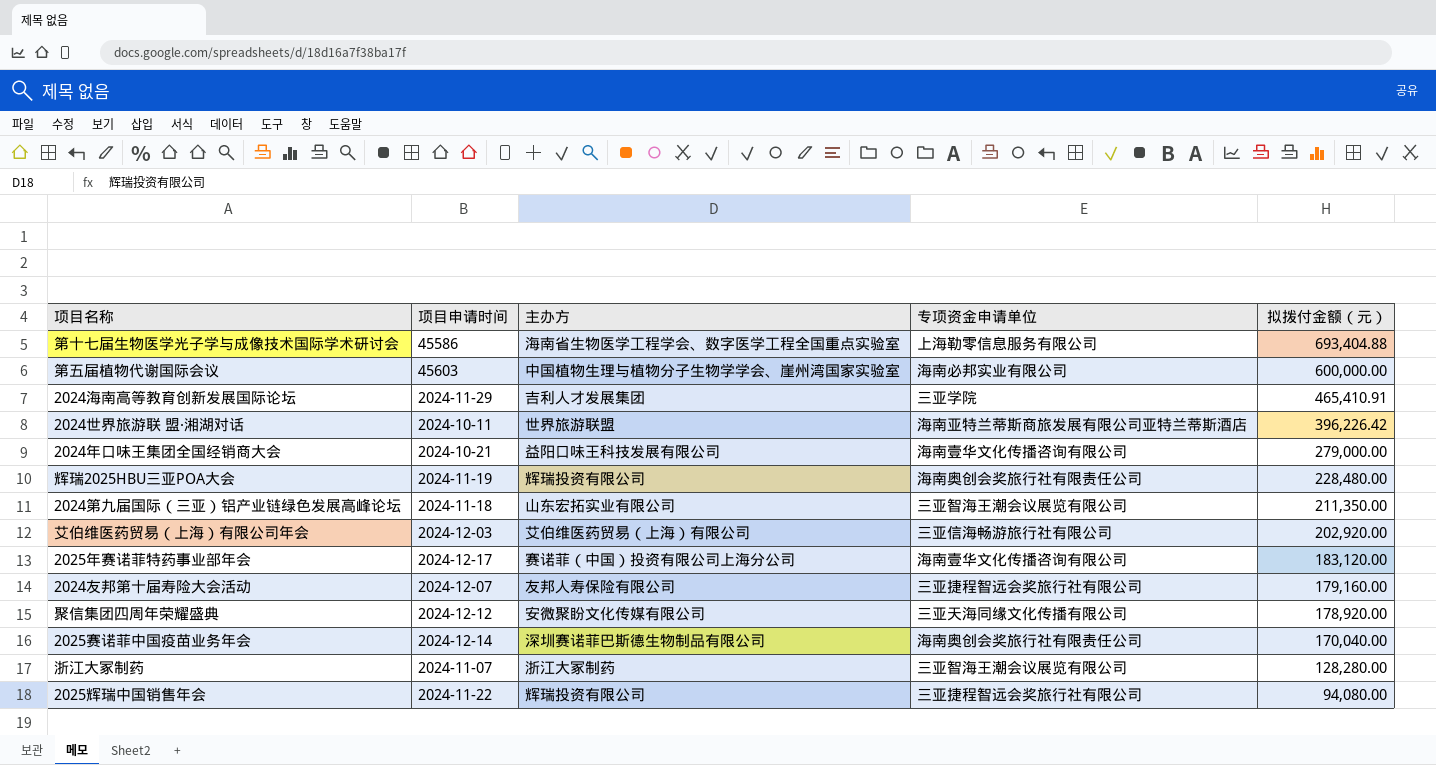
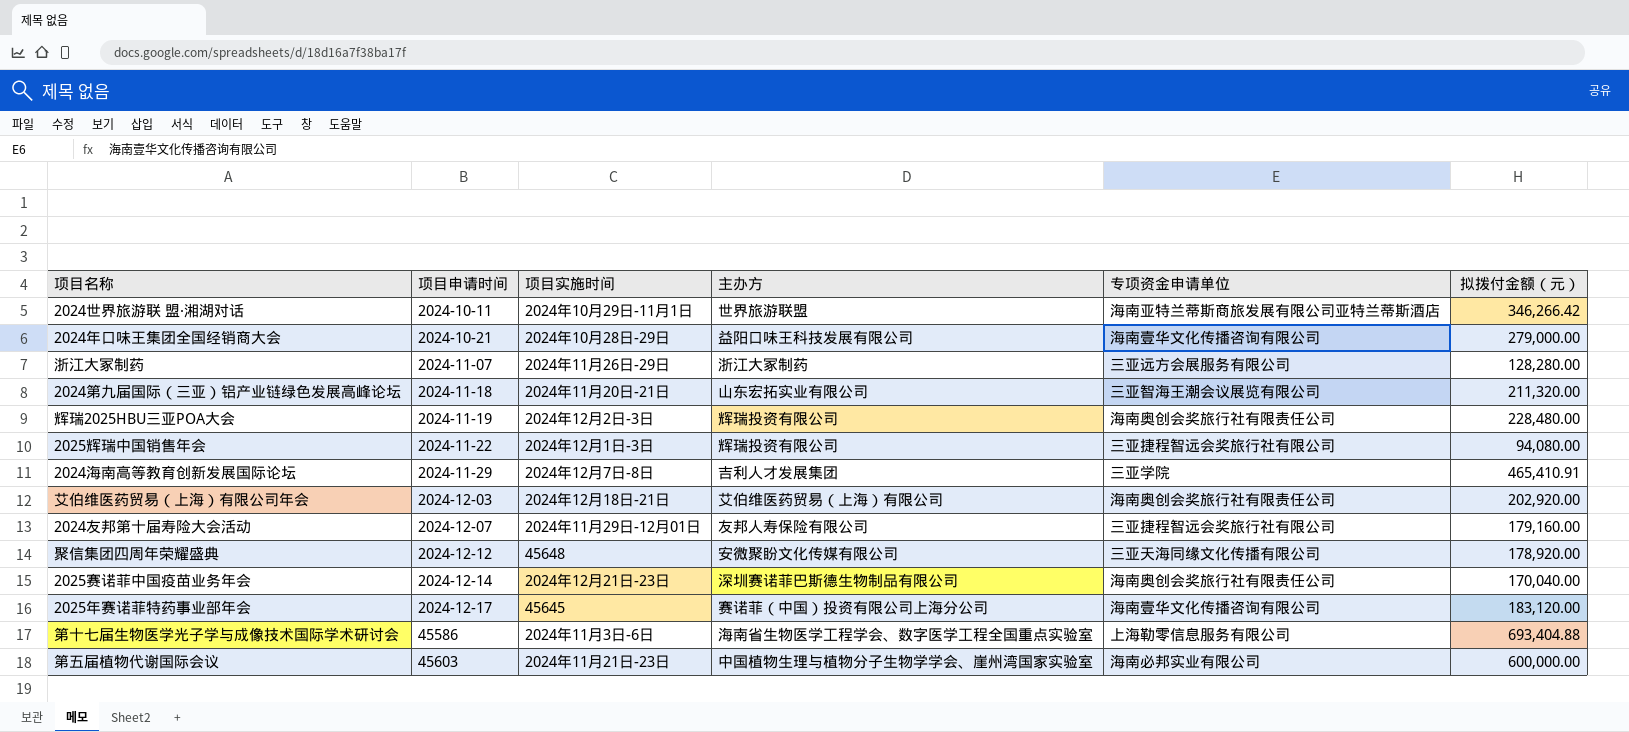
row order: 拟拨付金额（元） descending -> 项目申请时间 ascending
column 项目实施时间 | position: none -> 3
2024世界旅游联 盟·湘湖对话 | 拟拨付金额（元）: 396,226.42 -> 346,266.42
浙江大冢制药 | 专项资金申请单位: 三亚智海王潮会议展览有限公司 -> 三亚远方会展服务有限公司
2024第九届国际（三亚）铝产业链绿色发展高峰论坛 | 拟拨付金额（元）: 211,350.00 -> 211,320.00
艾伯维医药贸易（上海）有限公司年会 | 专项资金申请单位: 三亚信海畅游旅行社有限公司 -> 海南奥创会奖旅行社有限责任公司

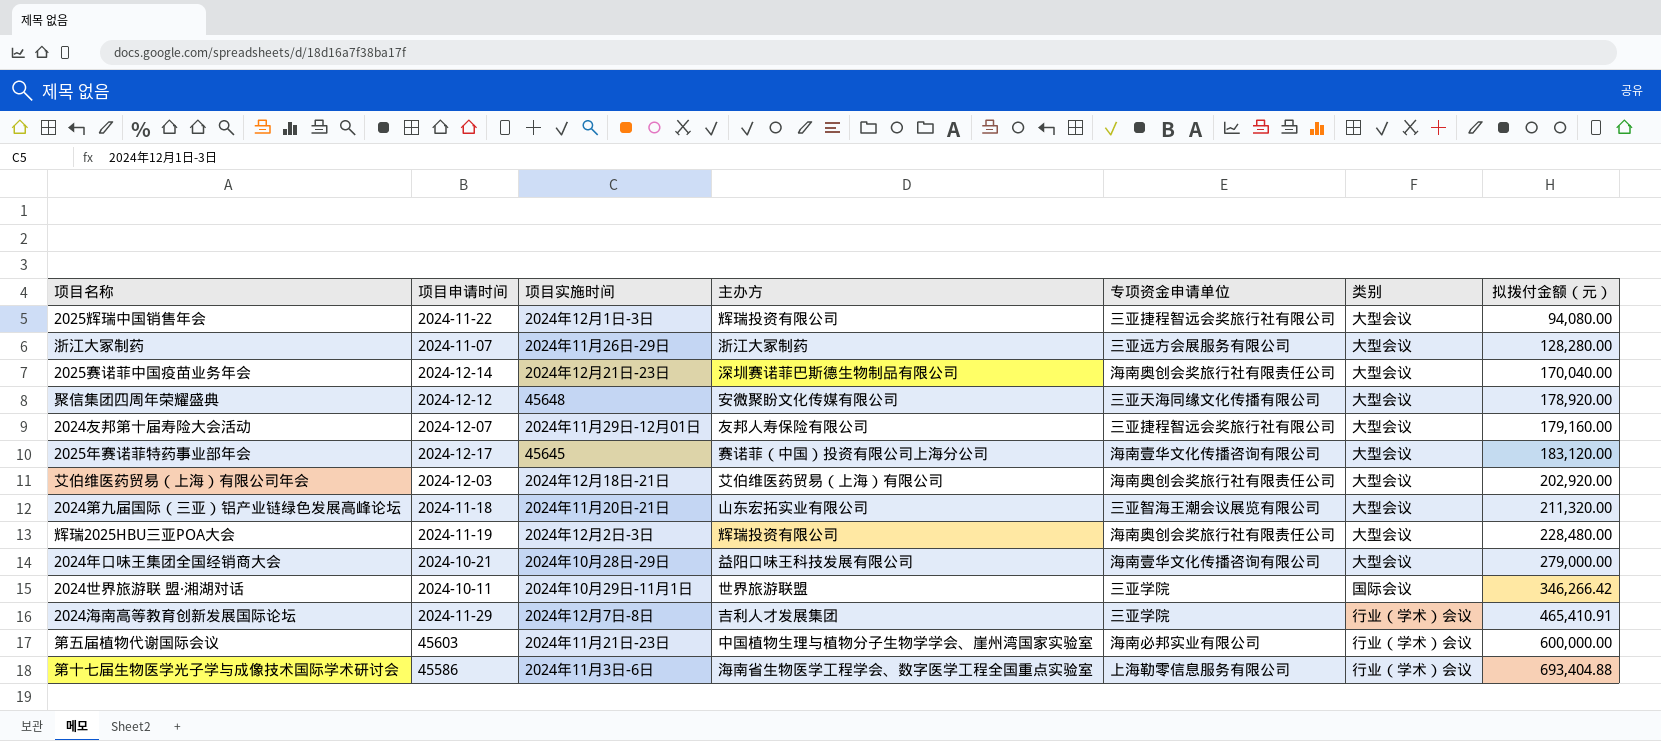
row order: 项目申请时间 ascending -> 拟拨付金额（元） ascending
column 类别 | position: none -> 6
2024世界旅游联 盟·湘湖对话 | 专项资金申请单位: 海南亚特兰蒂斯商旅发展有限公司亚特兰蒂斯酒店 -> 三亚学院

